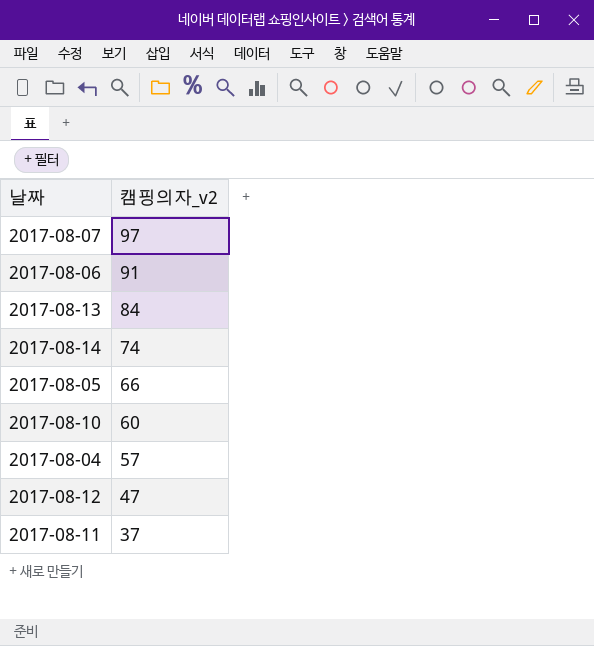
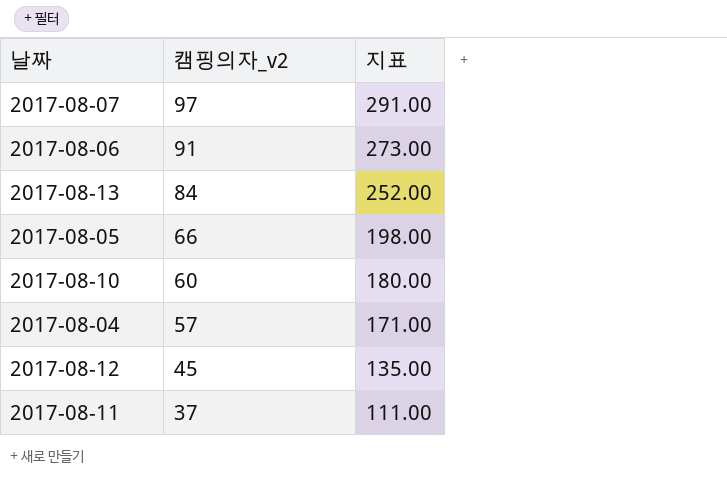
column 지표 | formula: none -> [캠핑의자_v2] * 3
row 2017-08-14: 74 -> none
2017-08-12 | 캠핑의자_v2: 47 -> 45

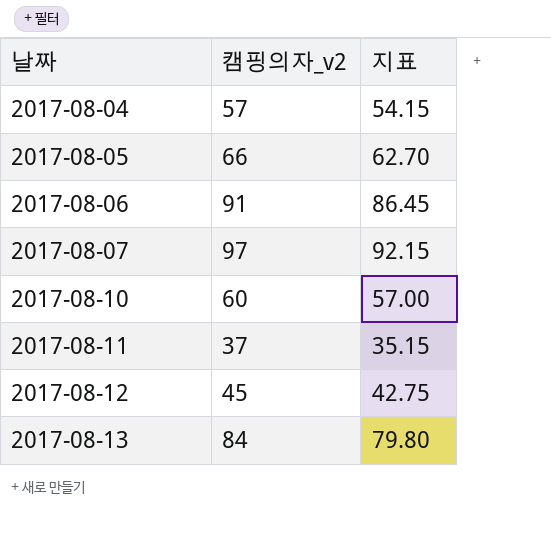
row order: 캠핑의자_v2 descending -> 날짜 ascending
column 지표 | formula: [캠핑의자_v2] * 3 -> [캠핑의자_v2] * 0.95

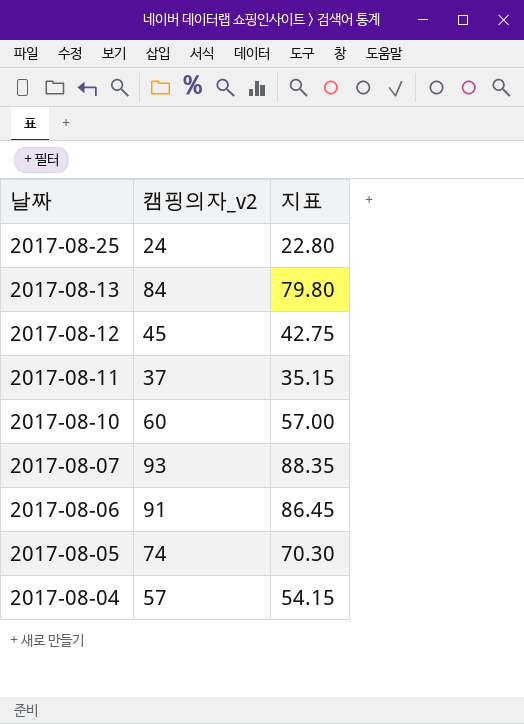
row order: 날짜 ascending -> 날짜 descending
row 2017-08-25: none -> 24 | 22.80
2017-08-07 | 캠핑의자_v2: 97 -> 93
2017-08-07 | 지표: 92.15 -> 88.35
2017-08-05 | 캠핑의자_v2: 66 -> 74
2017-08-05 | 지표: 62.70 -> 70.30

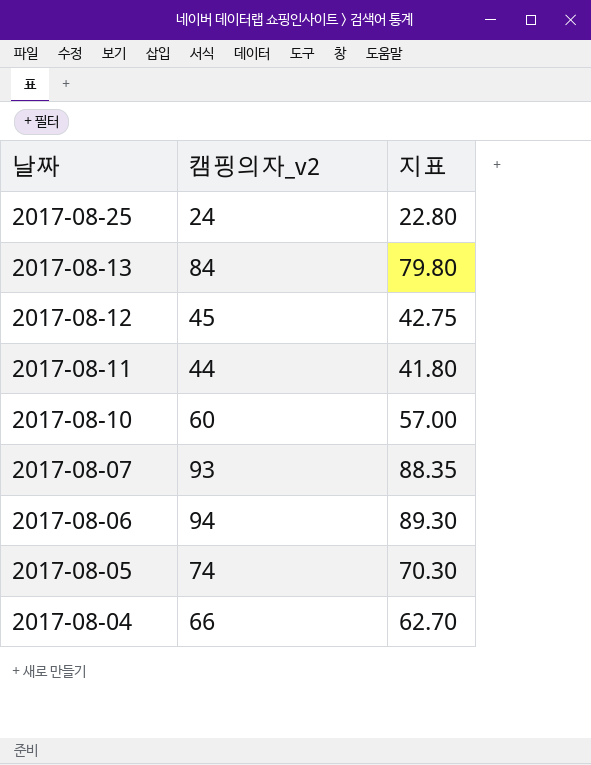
2017-08-11 | 캠핑의자_v2: 37 -> 44
2017-08-11 | 지표: 35.15 -> 41.80
2017-08-06 | 캠핑의자_v2: 91 -> 94
2017-08-06 | 지표: 86.45 -> 89.30
2017-08-04 | 캠핑의자_v2: 57 -> 66
2017-08-04 | 지표: 54.15 -> 62.70

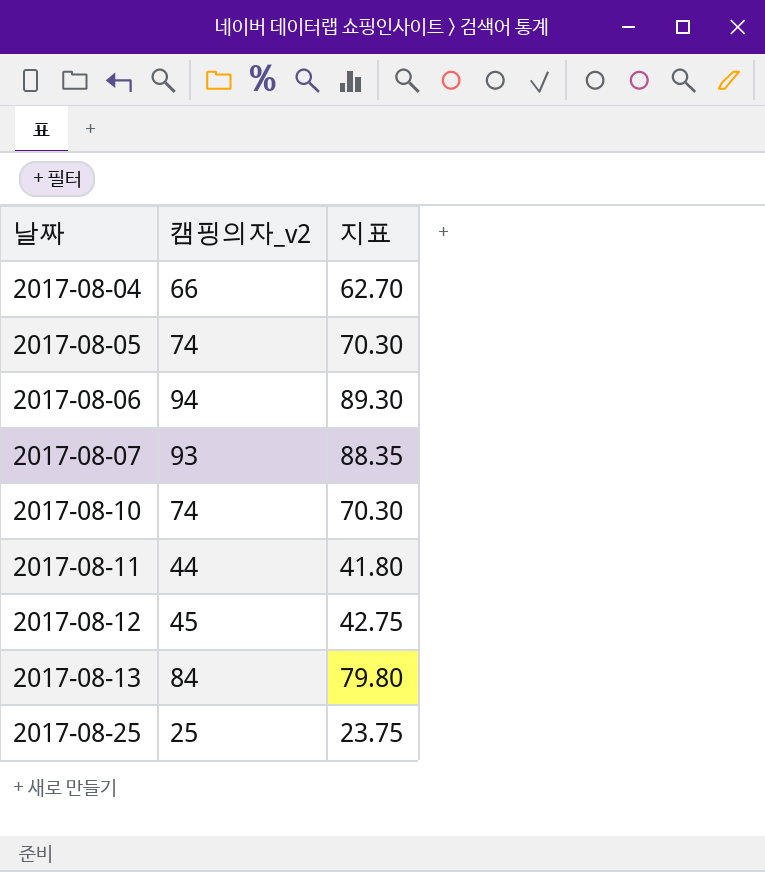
row order: 날짜 descending -> 날짜 ascending
2017-08-10 | 캠핑의자_v2: 60 -> 74
2017-08-10 | 지표: 57.00 -> 70.30
2017-08-25 | 캠핑의자_v2: 24 -> 25
2017-08-25 | 지표: 22.80 -> 23.75

